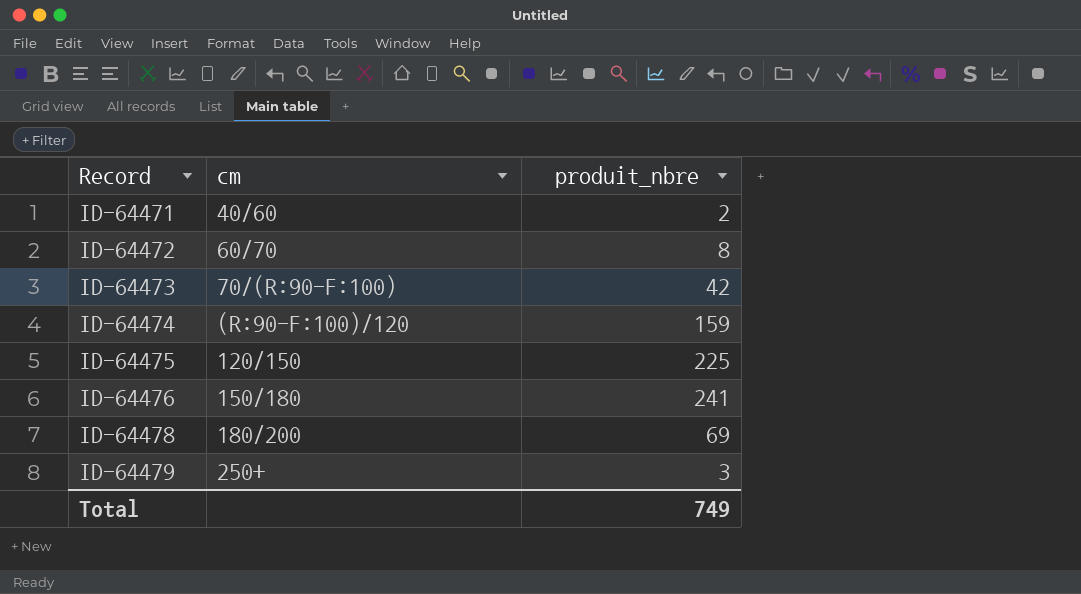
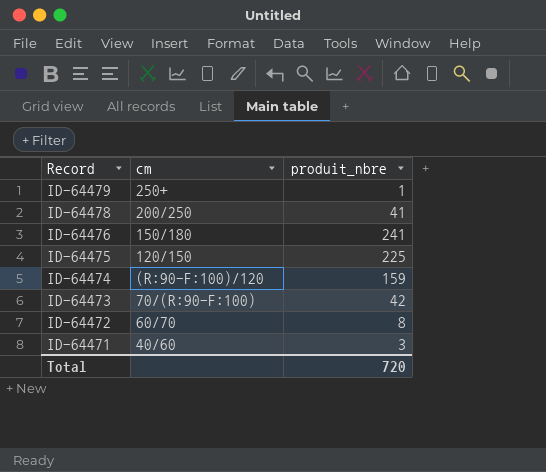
row order: Record ascending -> Record descending
ID-64479 | produit_nbre: 3 -> 1
ID-64478 | cm: 180/200 -> 200/250
ID-64478 | produit_nbre: 69 -> 41
ID-64471 | produit_nbre: 2 -> 3
Total | produit_nbre: 749 -> 720

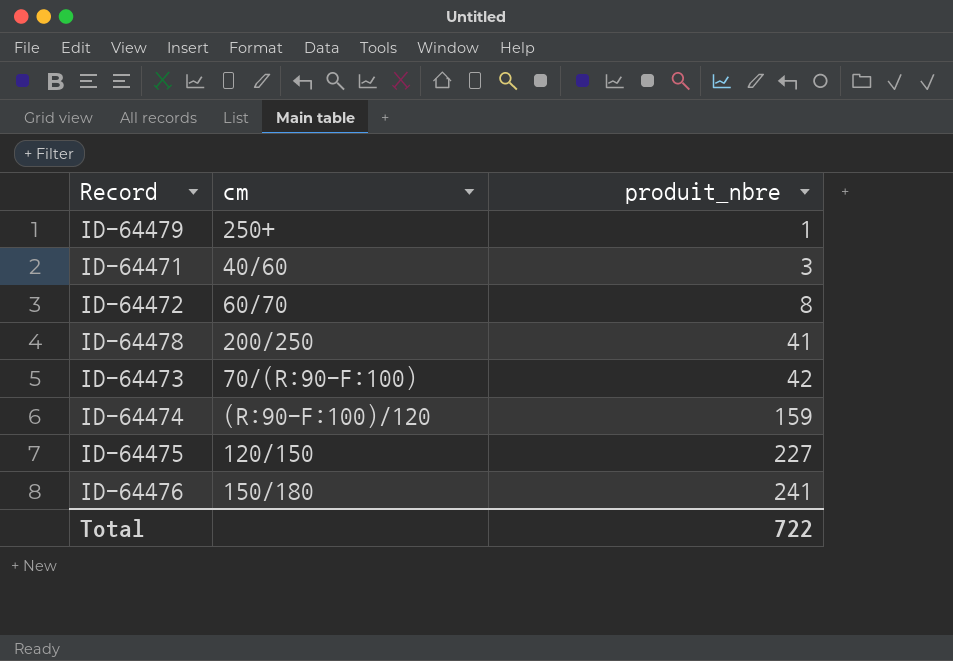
row order: Record descending -> produit_nbre ascending
ID-64475 | produit_nbre: 225 -> 227
Total | produit_nbre: 720 -> 722

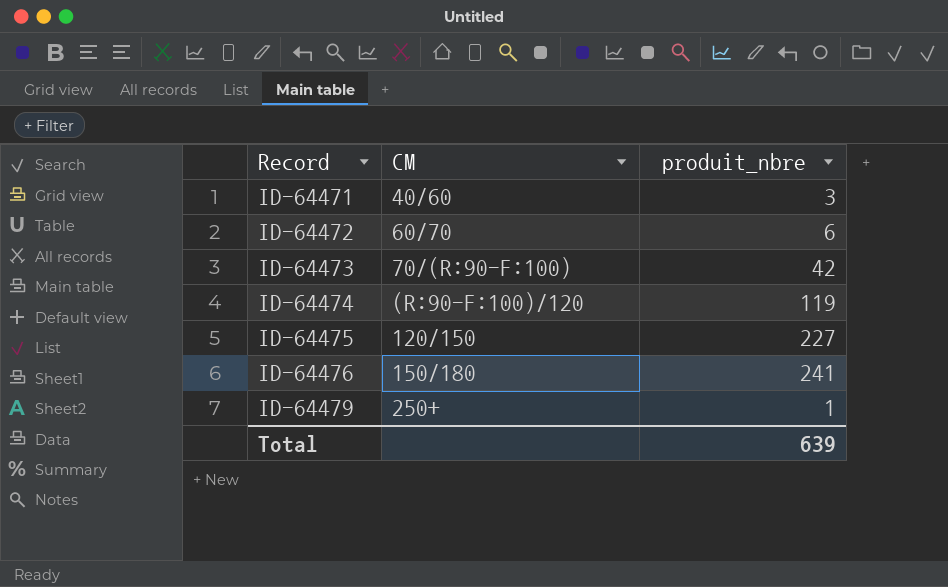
row order: produit_nbre ascending -> Record ascending
column name: cm -> CM
row ID-64478: 200/250 | 41 -> none
ID-64472 | produit_nbre: 8 -> 6
ID-64474 | produit_nbre: 159 -> 119
Total | produit_nbre: 722 -> 639

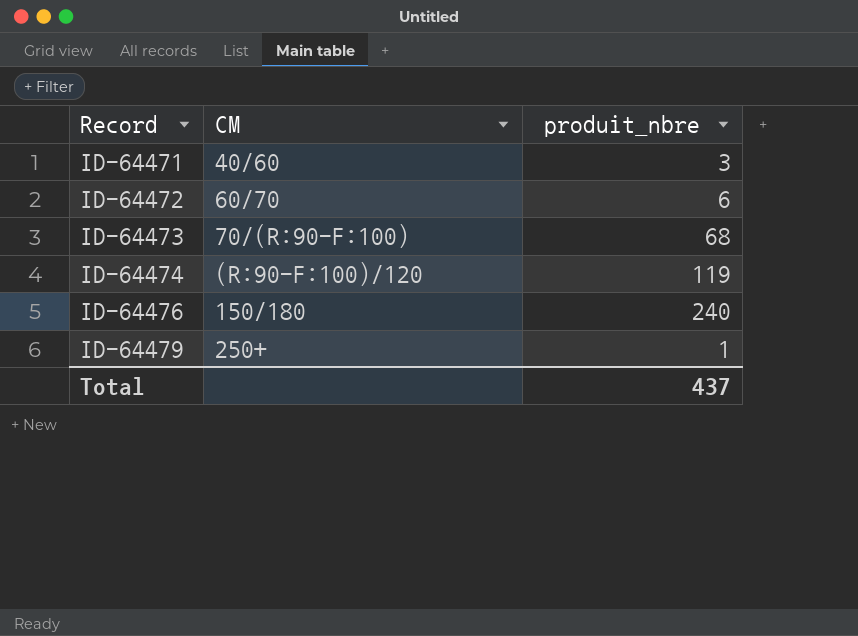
row ID-64475: 120/150 | 227 -> none
ID-64473 | produit_nbre: 42 -> 68
ID-64476 | produit_nbre: 241 -> 240
Total | produit_nbre: 639 -> 437

